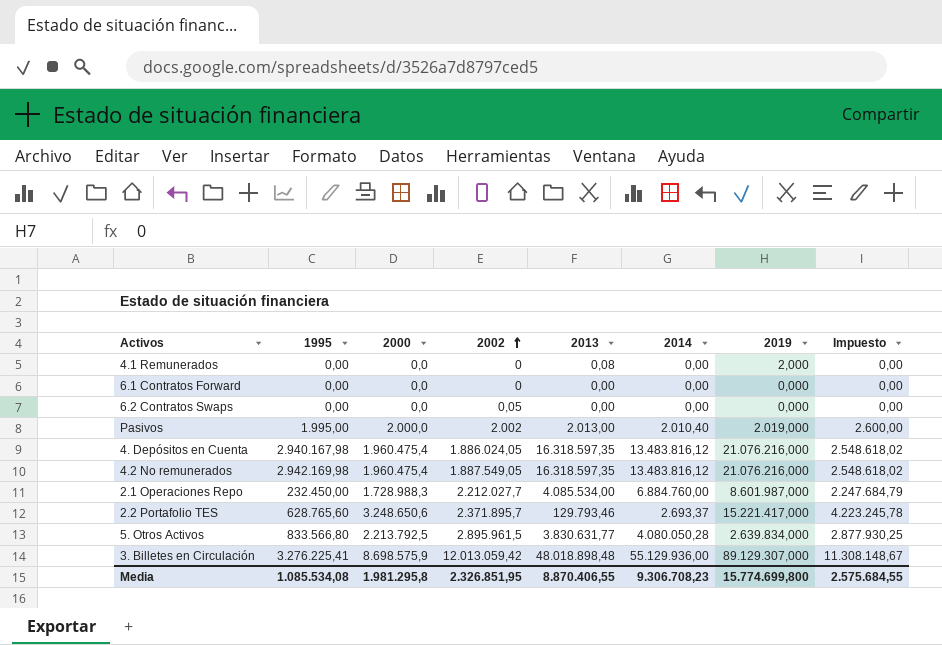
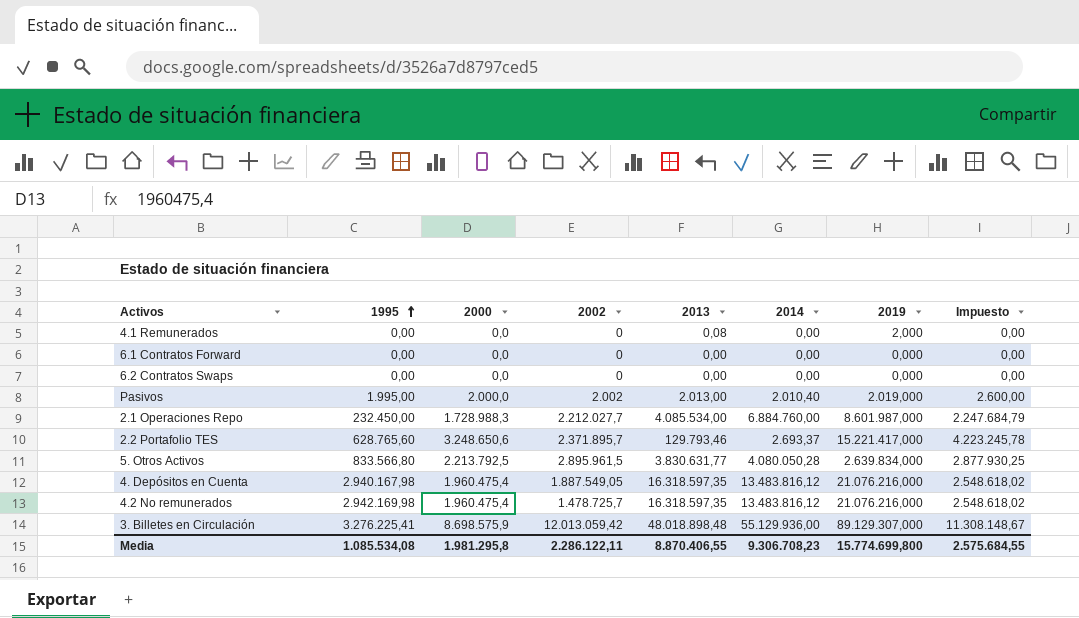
row order: 2002 ascending -> 1995 ascending
6.2 Contratos Swaps | 2002: 0,05 -> 0
4. Depósitos en Cuenta | 2002: 1.886.024,05 -> 1.887.549,05
4.2 No remunerados | 2002: 1.887.549,05 -> 1.478.725,7
Media | 2002: 2.326.851,95 -> 2.286.122,11

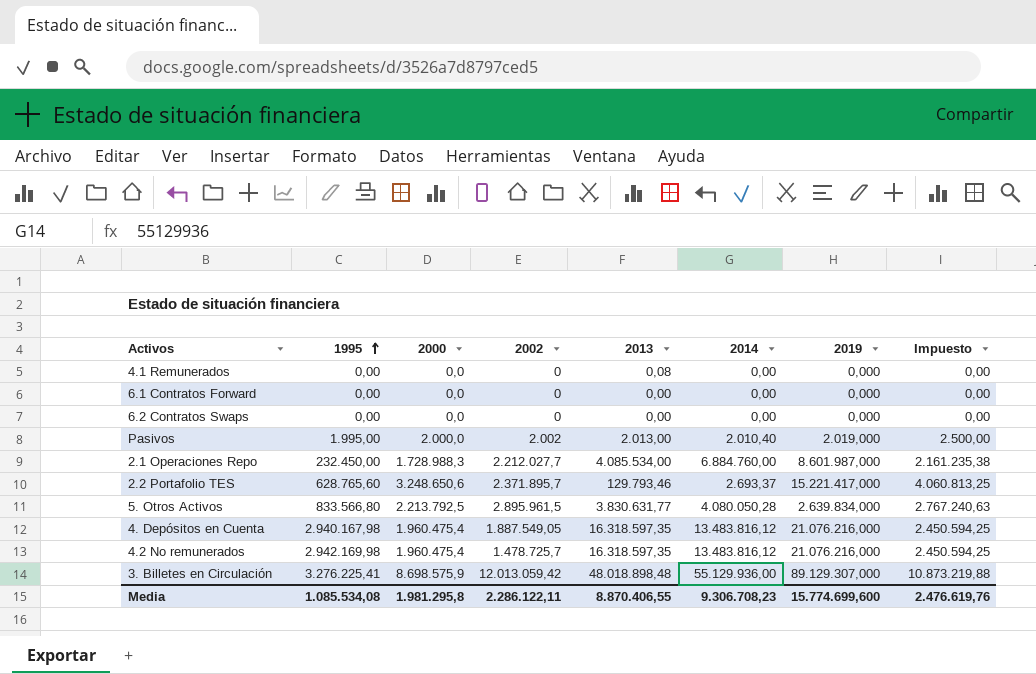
column Impuesto | formula: [2000] * 1,3 -> [2000] * 1,25
4.1 Remunerados | 2019: 2,000 -> 0,000
Media | 2019: 15.774.699,800 -> 15.774.699,600
Media | Impuesto: 2.575.684,55 -> 2.476.619,76

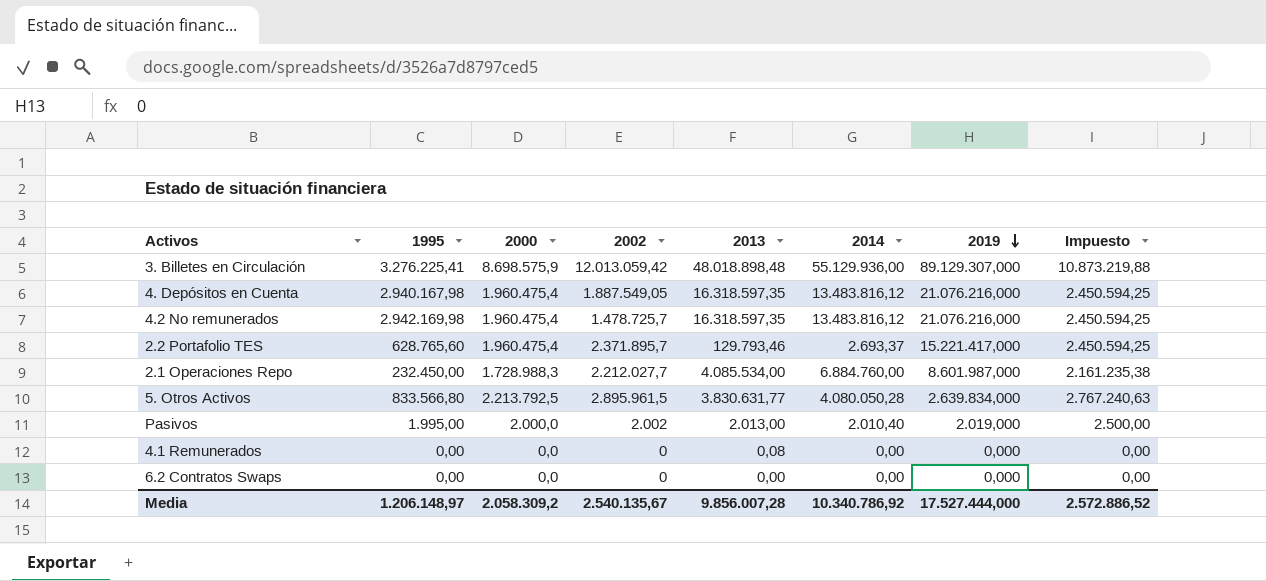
row order: 1995 ascending -> 2019 descending
row 6.1 Contratos Forward: 0,00 | 0,0 | 0 | 0,00 | 0,00 | 0,000 | 0,00 -> none
2.2 Portafolio TES | 2000: 3.248.650,6 -> 1.960.475,4
2.2 Portafolio TES | Impuesto: 4.060.813,25 -> 2.450.594,25
Media | 1995: 1.085.534,08 -> 1.206.148,97
Media | 2000: 1.981.295,8 -> 2.058.309,2
Media | 2002: 2.286.122,11 -> 2.540.135,67
Media | 2013: 8.870.406,55 -> 9.856.007,28
Media | 2014: 9.306.708,23 -> 10.340.786,92
Media | 2019: 15.774.699,600 -> 17.527.444,000
Media | Impuesto: 2.476.619,76 -> 2.572.886,52

